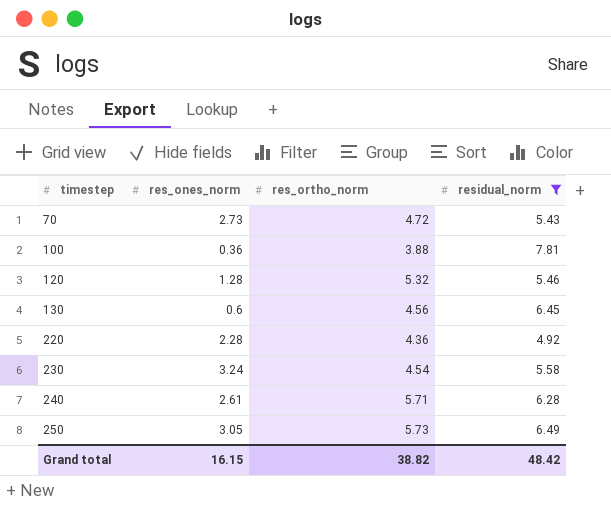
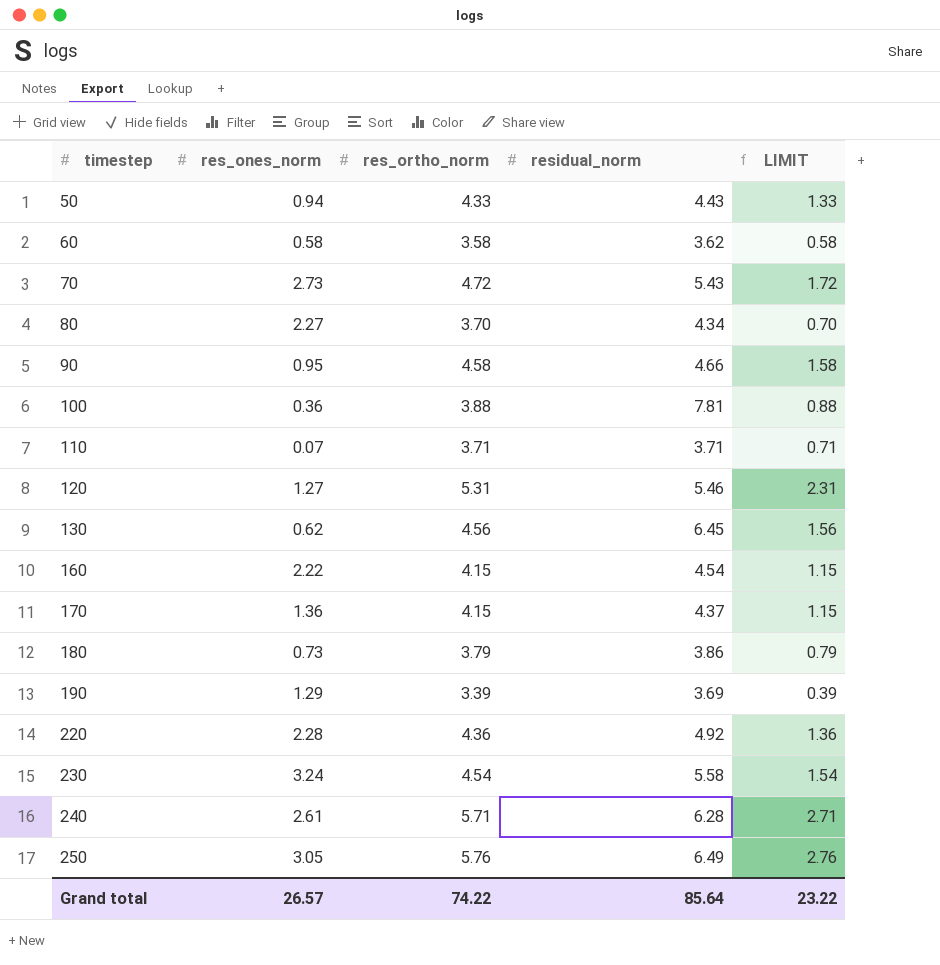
filter: residual_norm >= 4.92 -> none
column LIMIT | formula: none -> [res_ortho_norm] - 3
120 | res_ones_norm: 1.28 -> 1.27
120 | res_ortho_norm: 5.32 -> 5.31
130 | res_ones_norm: 0.6 -> 0.62
250 | res_ortho_norm: 5.73 -> 5.76
Grand total | res_ones_norm: 16.15 -> 26.57
Grand total | res_ortho_norm: 38.82 -> 74.22
Grand total | residual_norm: 48.42 -> 85.64

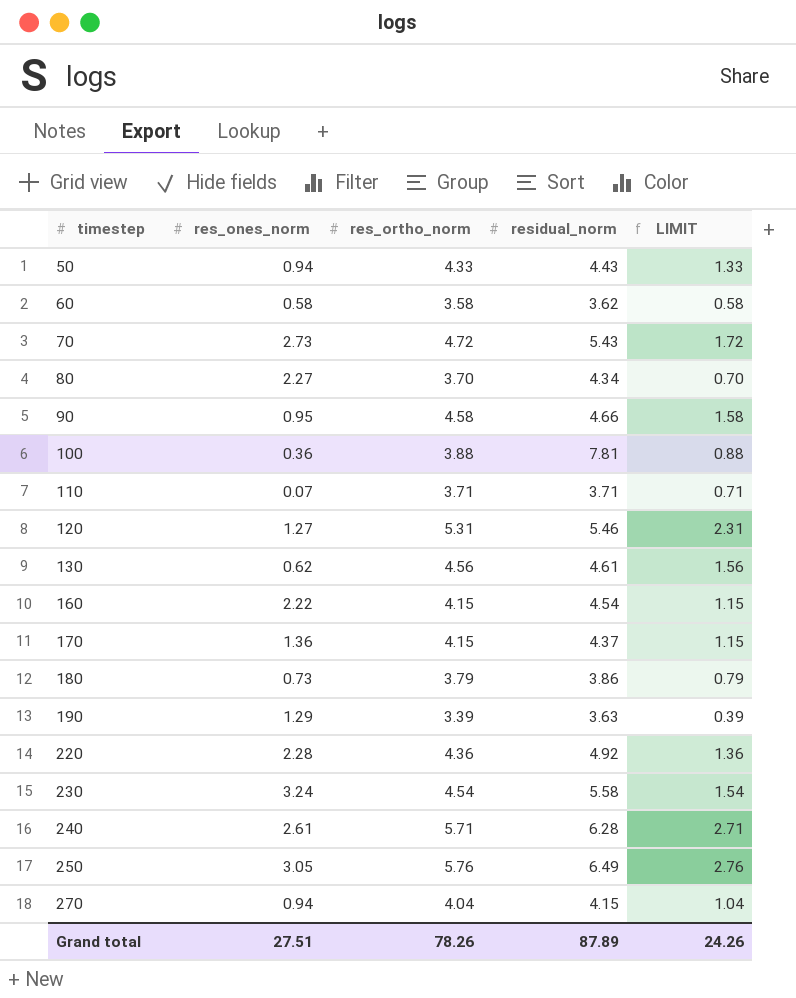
130 | residual_norm: 6.45 -> 4.61
190 | residual_norm: 3.69 -> 3.63
row 270: none -> 0.94 | 4.04 | 4.15 | 1.04
Grand total | res_ones_norm: 26.57 -> 27.51
Grand total | res_ortho_norm: 74.22 -> 78.26
Grand total | residual_norm: 85.64 -> 87.89
Grand total | LIMIT: 23.22 -> 24.26

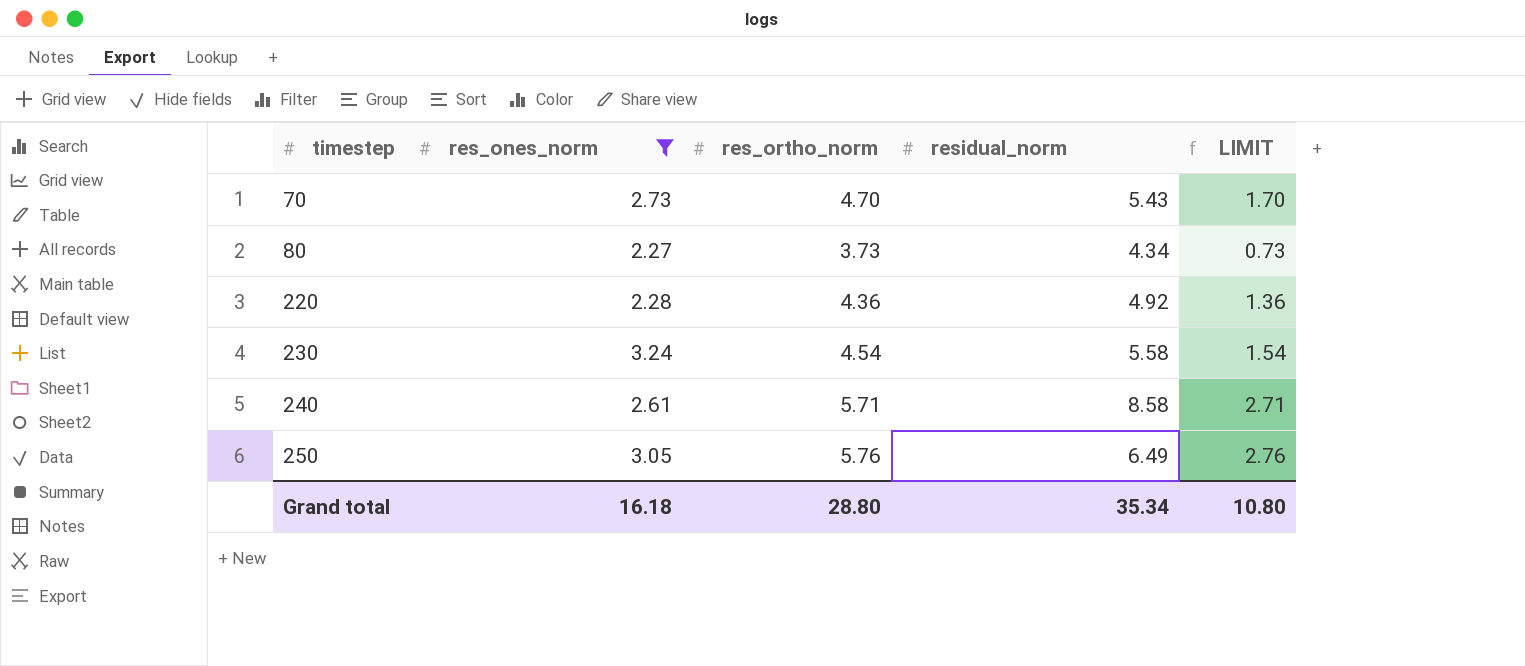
filter: none -> res_ones_norm >= 2.27
70 | res_ortho_norm: 4.72 -> 4.70
70 | LIMIT: 1.72 -> 1.70
80 | res_ortho_norm: 3.70 -> 3.73
80 | LIMIT: 0.70 -> 0.73
240 | residual_norm: 6.28 -> 8.58
Grand total | res_ones_norm: 27.51 -> 16.18
Grand total | res_ortho_norm: 78.26 -> 28.80
Grand total | residual_norm: 87.89 -> 35.34
Grand total | LIMIT: 24.26 -> 10.80

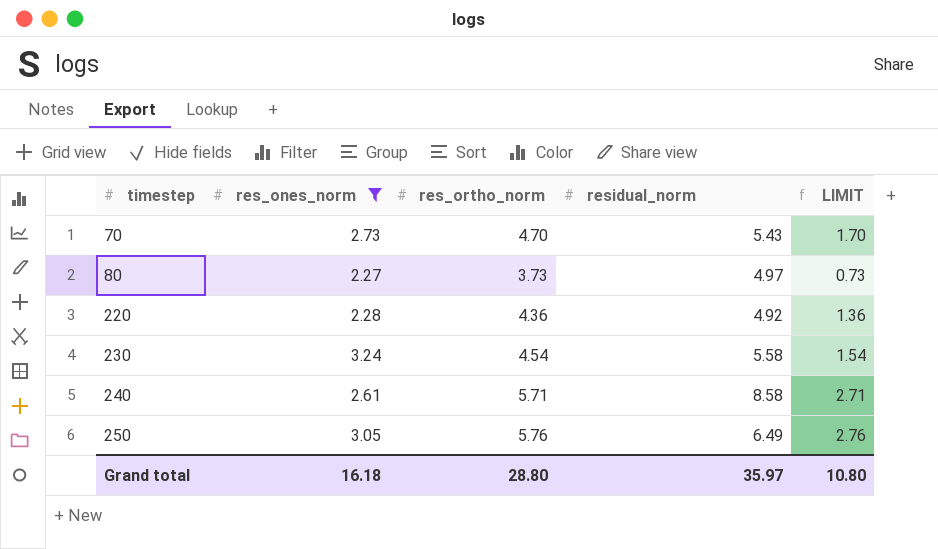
80 | residual_norm: 4.34 -> 4.97
Grand total | residual_norm: 35.34 -> 35.97

